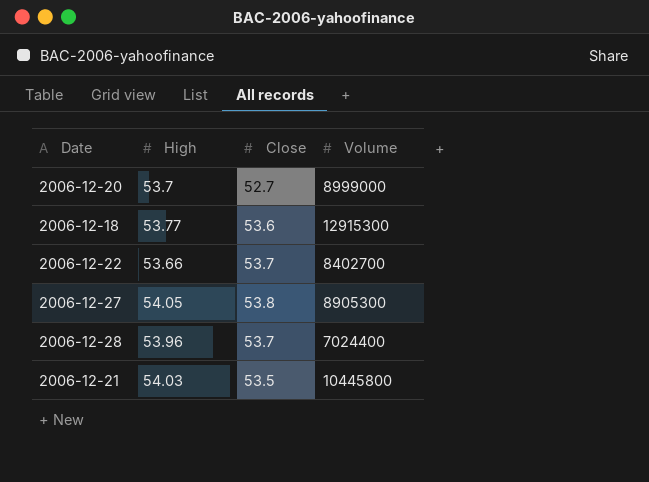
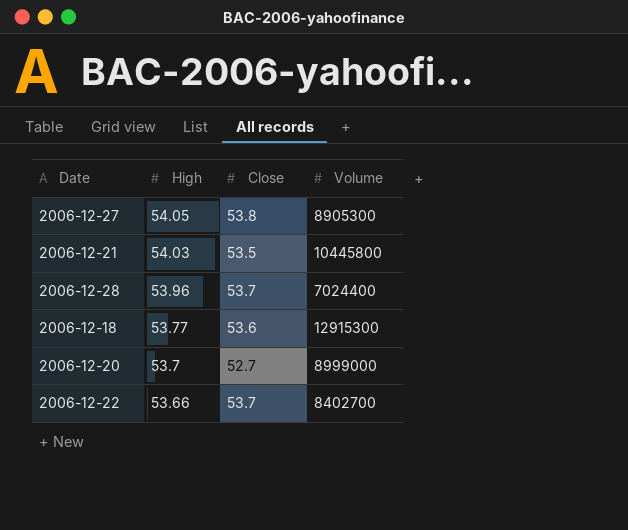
row order: none -> High descending

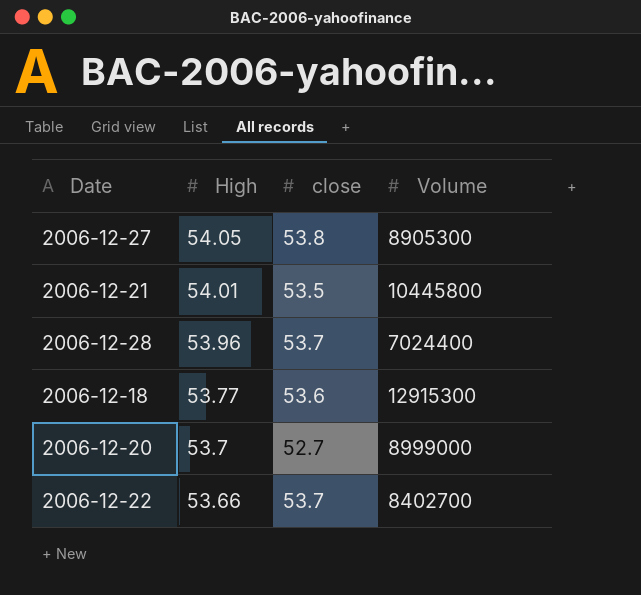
column name: Close -> close
2006-12-21 | High: 54.03 -> 54.01

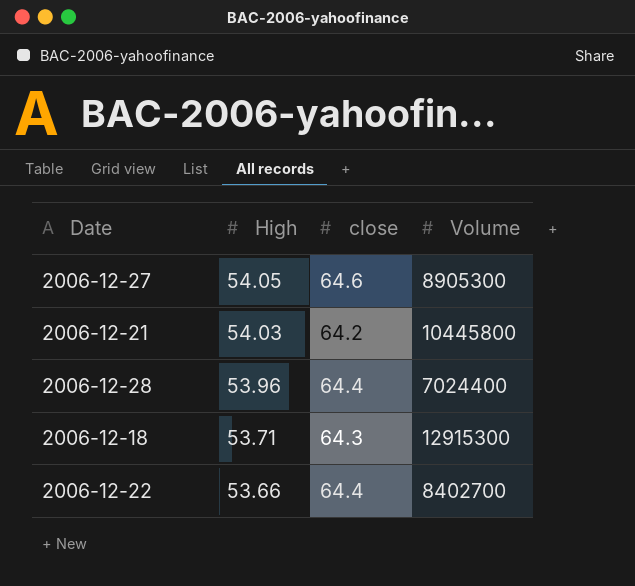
row 2006-12-20: 53.7 | 52.7 | 8999000 -> none
2006-12-27 | close: 53.8 -> 64.6
2006-12-21 | High: 54.01 -> 54.03
2006-12-21 | close: 53.5 -> 64.2
2006-12-28 | close: 53.7 -> 64.4
2006-12-18 | High: 53.77 -> 53.71
2006-12-18 | close: 53.6 -> 64.3
2006-12-22 | close: 53.7 -> 64.4

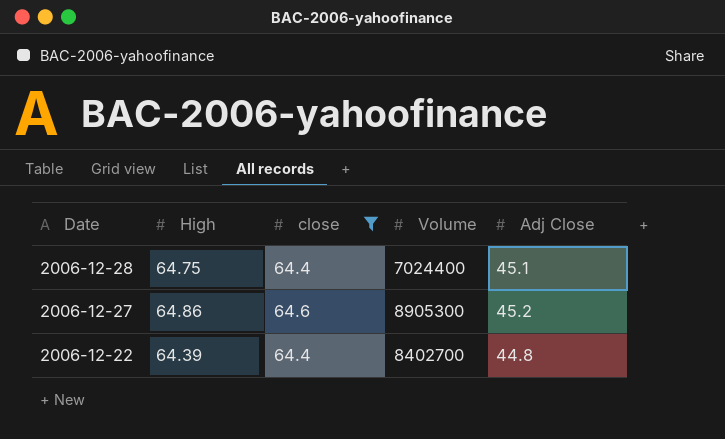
filter: none -> close >= 64.4
row order: High descending -> Date descending
column Adj Close | position: none -> 5
2006-12-28 | High: 53.96 -> 64.75
2006-12-27 | High: 54.05 -> 64.86
2006-12-22 | High: 53.66 -> 64.39

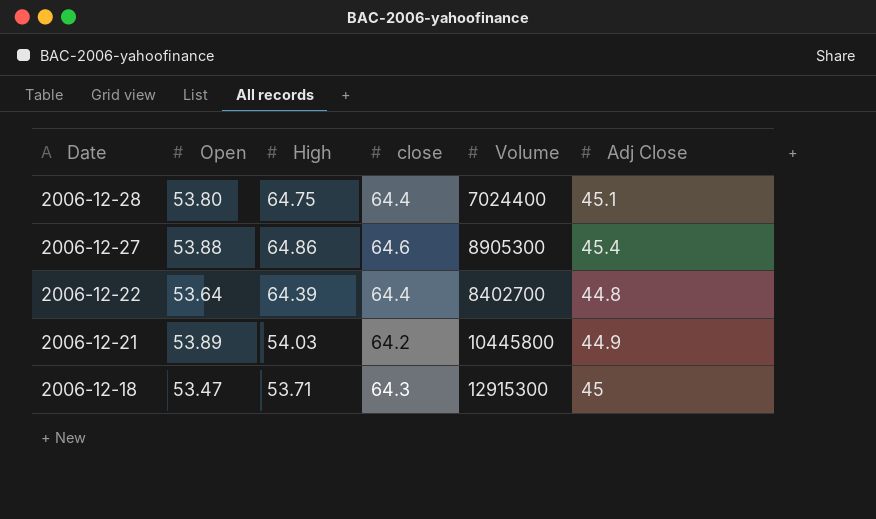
filter: close >= 64.4 -> none
column Open | position: none -> 2
2006-12-27 | Adj Close: 45.2 -> 45.4

